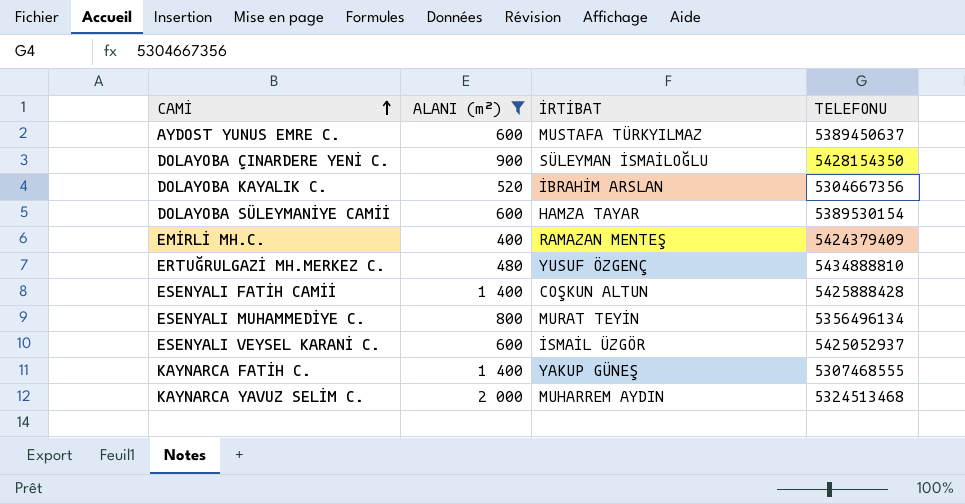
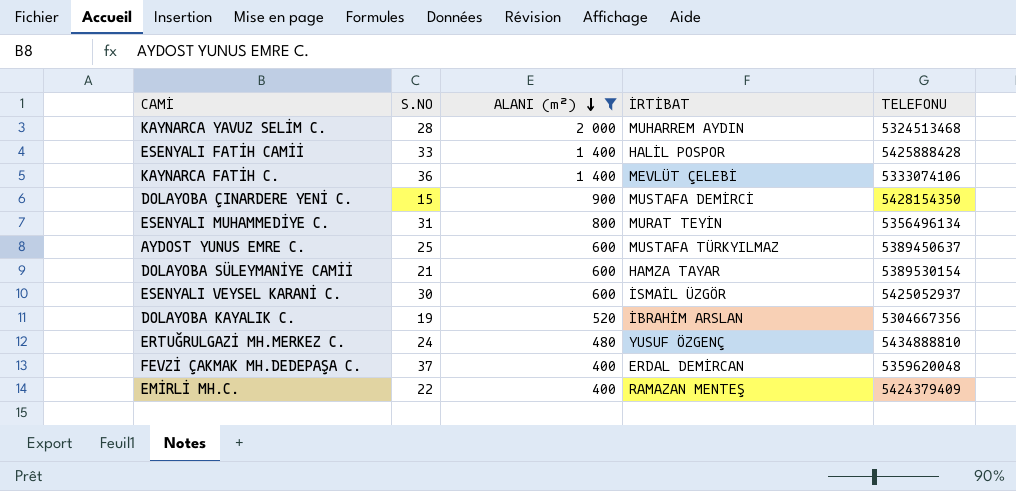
row order: CAMİ ascending -> ALANI (m²) descending
column S.NO | position: none -> 2
ESENYALI FATİH CAMİİ | İRTİBAT: COŞKUN ALTUN -> HALİL POSPOR
KAYNARCA FATİH C. | İRTİBAT: YAKUP GÜNEŞ -> MEVLÜT ÇELEBİ
KAYNARCA FATİH C. | TELEFONU: 5307468555 -> 5333074106
DOLAYOBA ÇINARDERE YENİ C. | İRTİBAT: SÜLEYMAN İSMAİLOĞLU -> MUSTAFA DEMİRCİ
row FEVZİ ÇAKMAK MH.DEDEPAŞA C.: none -> 37 | 400 | ERDAL DEMİRCAN | 5359620048

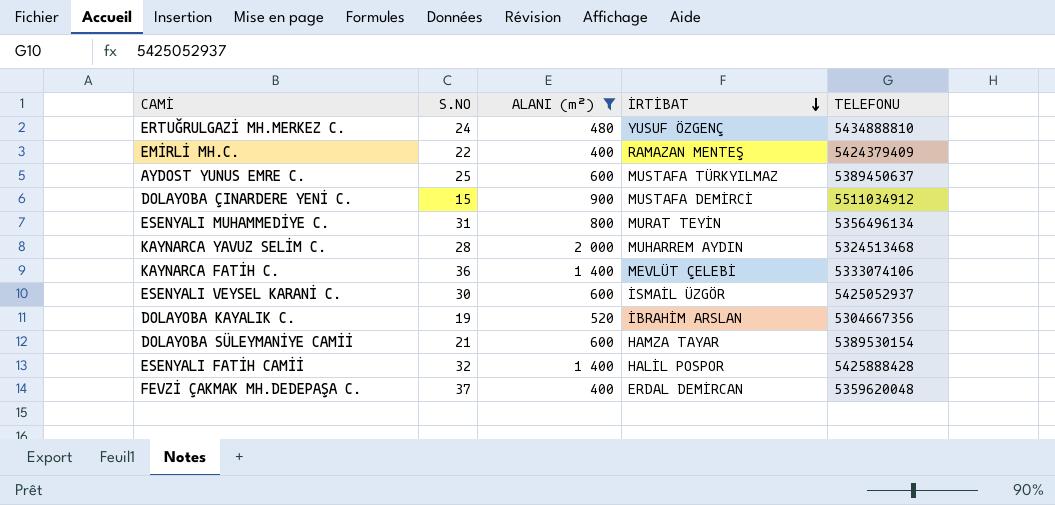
row order: ALANI (m²) descending -> İRTİBAT descending
DOLAYOBA ÇINARDERE YENİ C. | TELEFONU: 5428154350 -> 5511034912
ESENYALI FATİH CAMİİ | S.NO: 33 -> 32

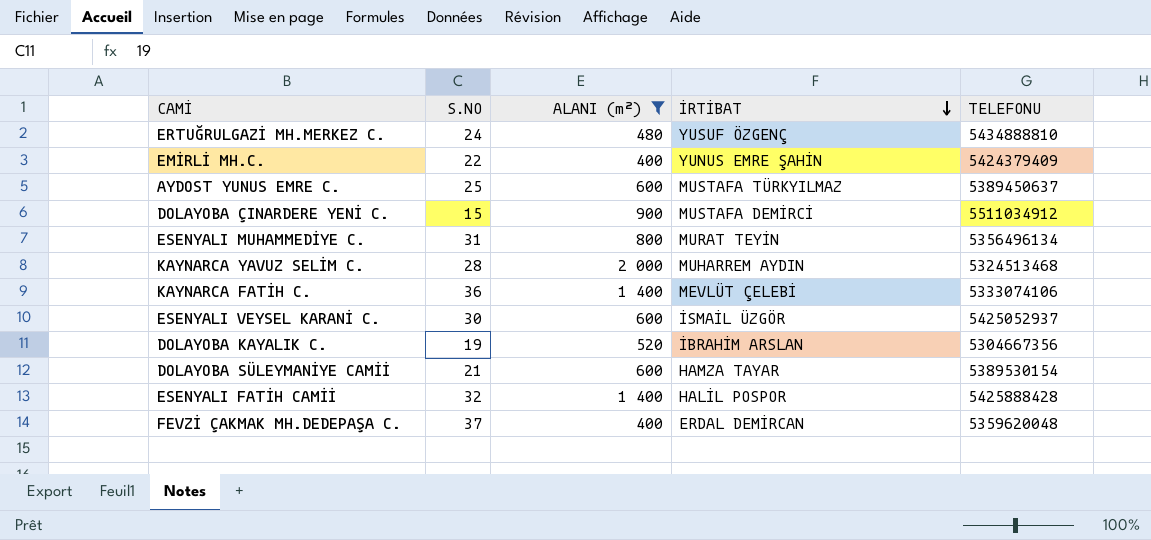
EMİRLİ MH.C. | İRTİBAT: RAMAZAN MENTEŞ -> YUNUS EMRE ŞAHİN

